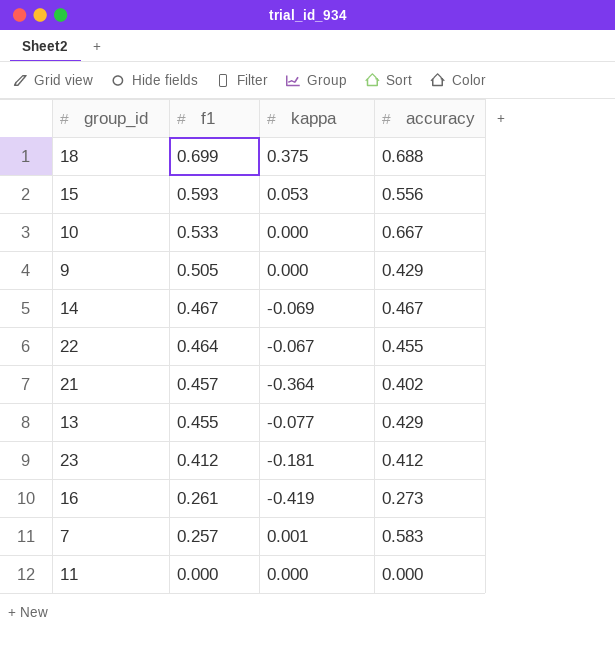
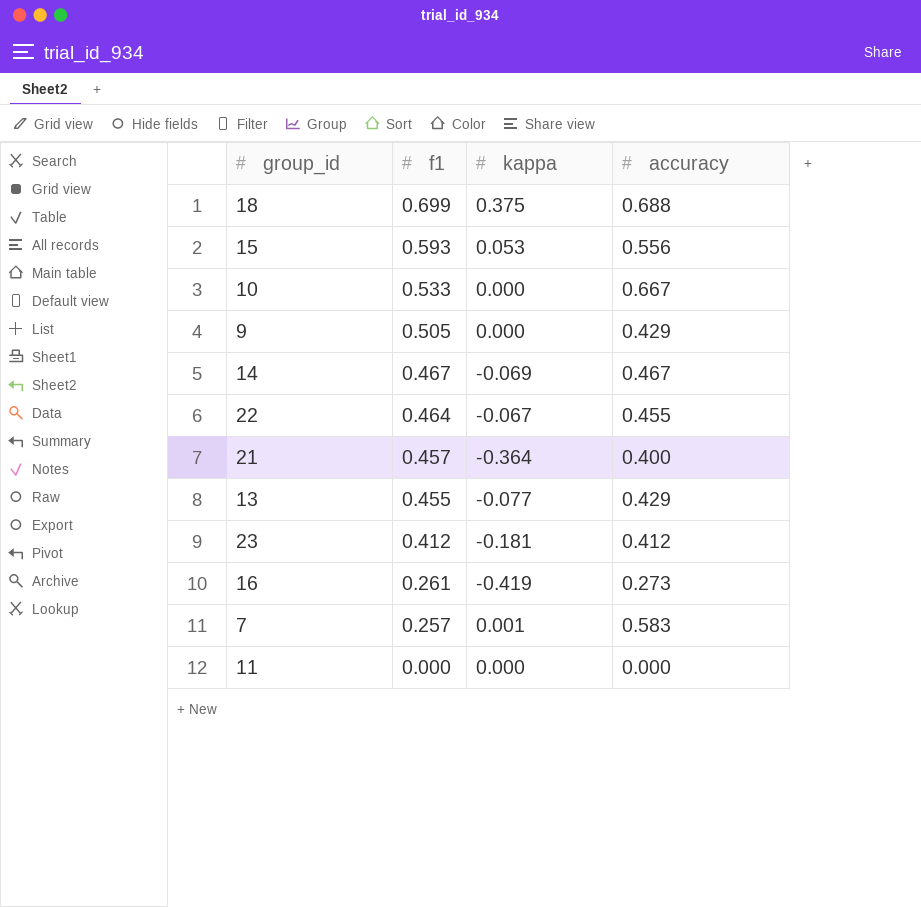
21 | accuracy: 0.402 -> 0.400

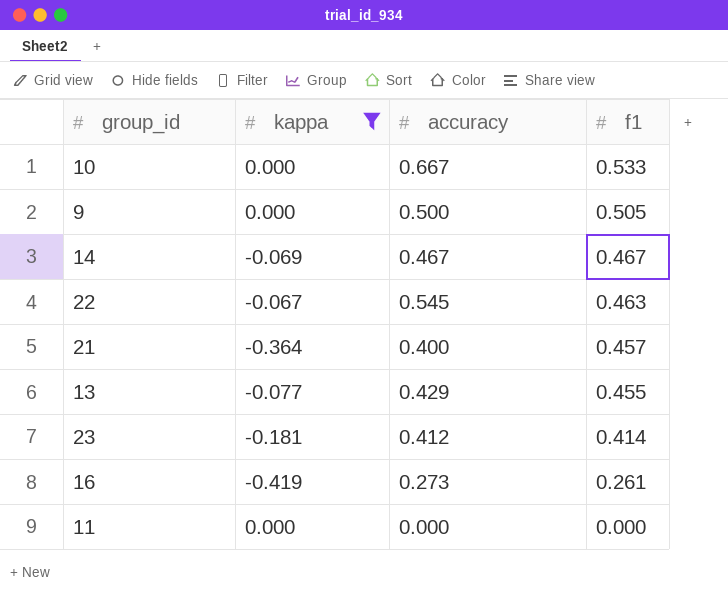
filter: none -> kappa <= 0.000
column f1 | position: 2 -> 4
9 | accuracy: 0.429 -> 0.500
22 | accuracy: 0.455 -> 0.545
22 | f1: 0.464 -> 0.463
23 | f1: 0.412 -> 0.414

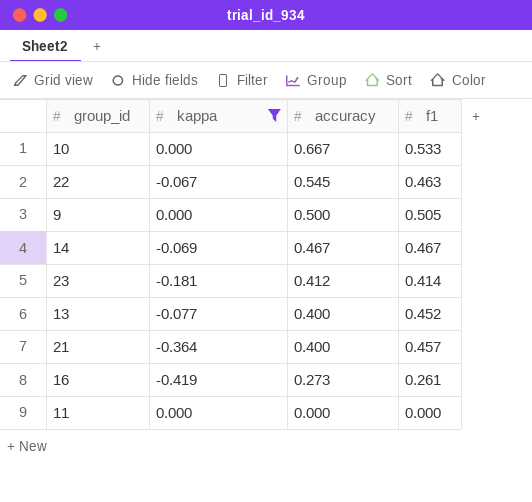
row order: f1 descending -> accuracy descending
13 | accuracy: 0.429 -> 0.400
13 | f1: 0.455 -> 0.452

